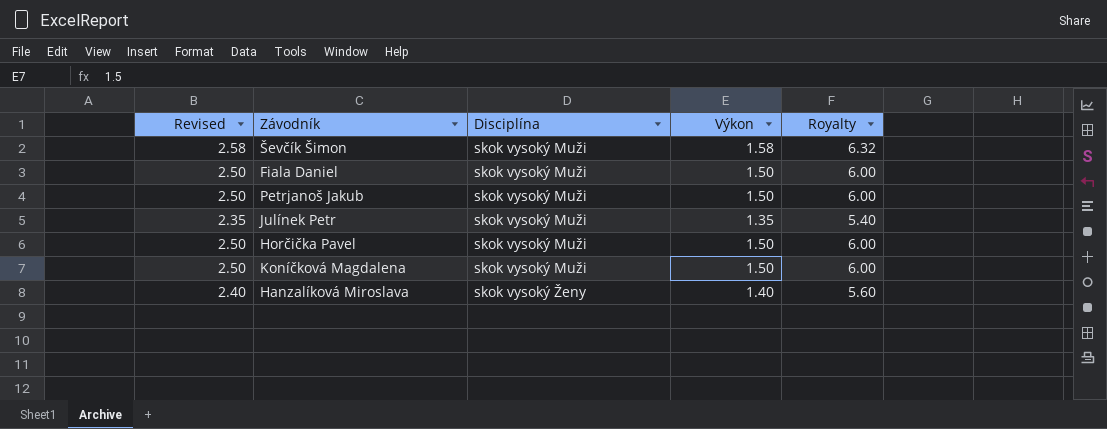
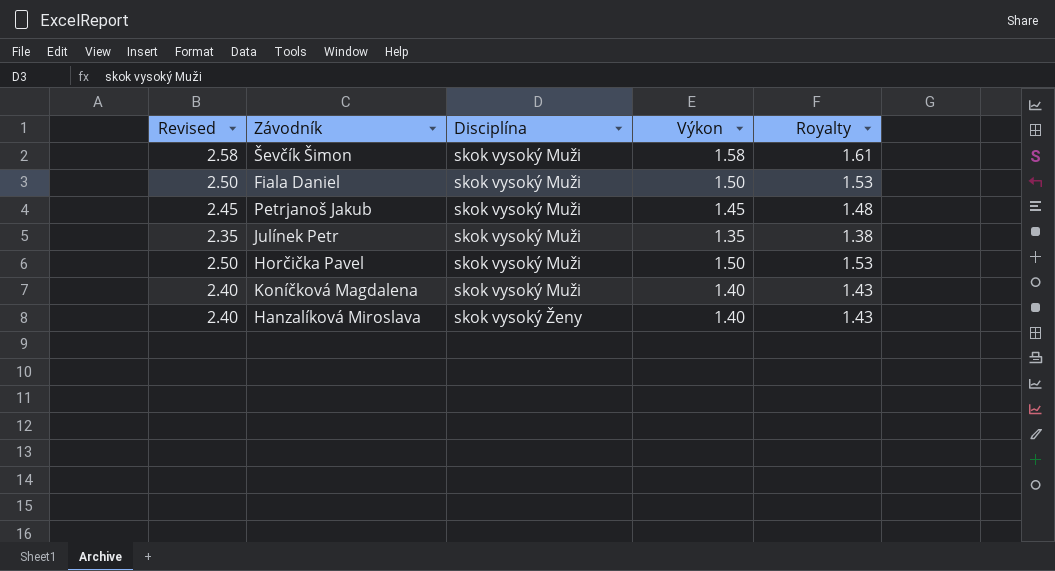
column Royalty | formula: [Výkon] * 4 -> [Výkon] * 1.02
Petrjanoš Jakub | Revised: 2.50 -> 2.45
Petrjanoš Jakub | Výkon: 1.50 -> 1.45
Koníčková Magdalena | Revised: 2.50 -> 2.40
Koníčková Magdalena | Výkon: 1.50 -> 1.40

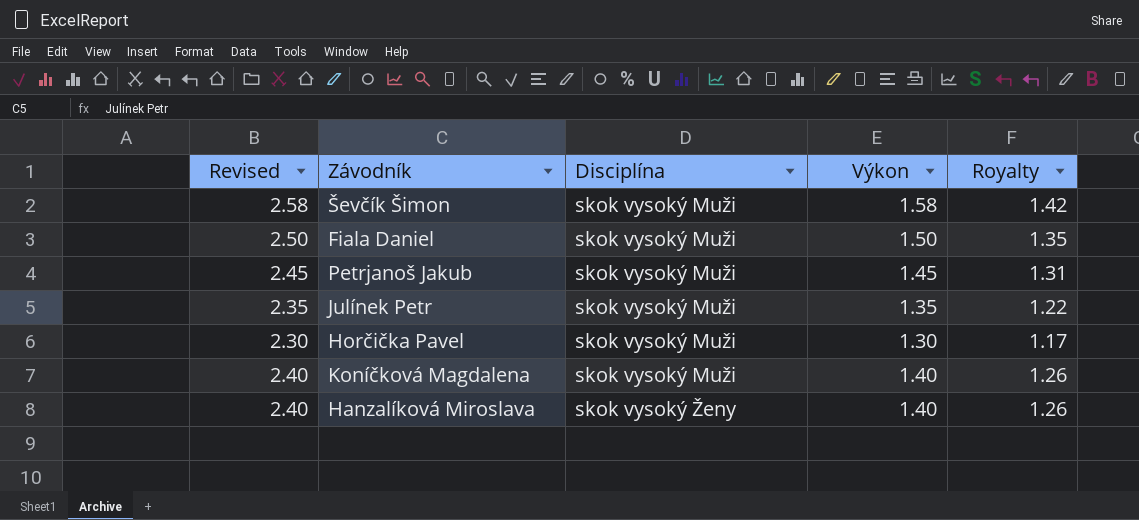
column Royalty | formula: [Výkon] * 1.02 -> [Výkon] * 0.9
Horčička Pavel | Revised: 2.50 -> 2.30
Horčička Pavel | Výkon: 1.50 -> 1.30

